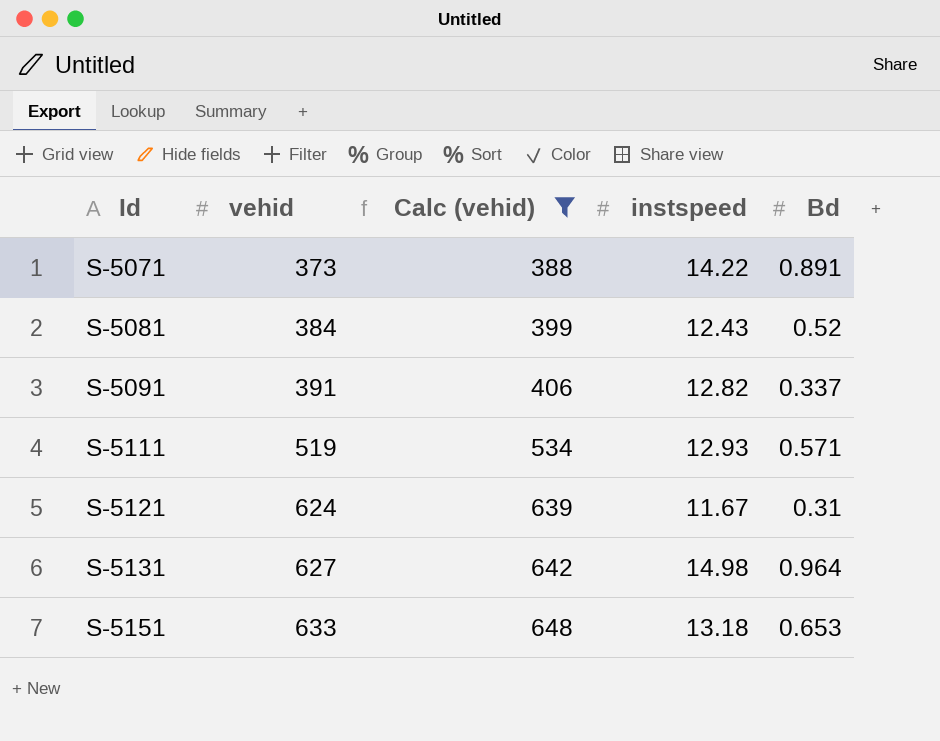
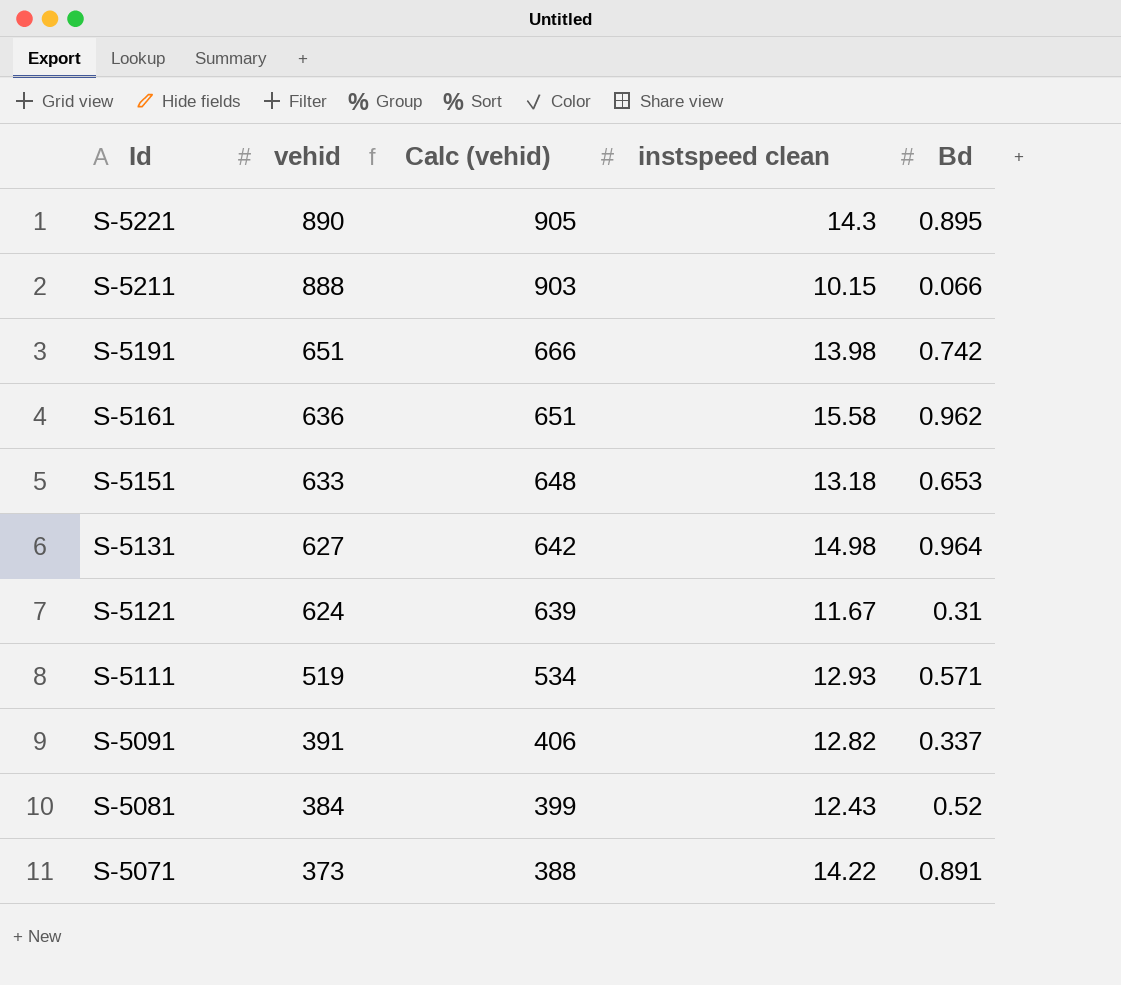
filter: Calc (vehid) <= 648 -> none
row order: Id ascending -> Id descending
column name: instspeed -> instspeed clean

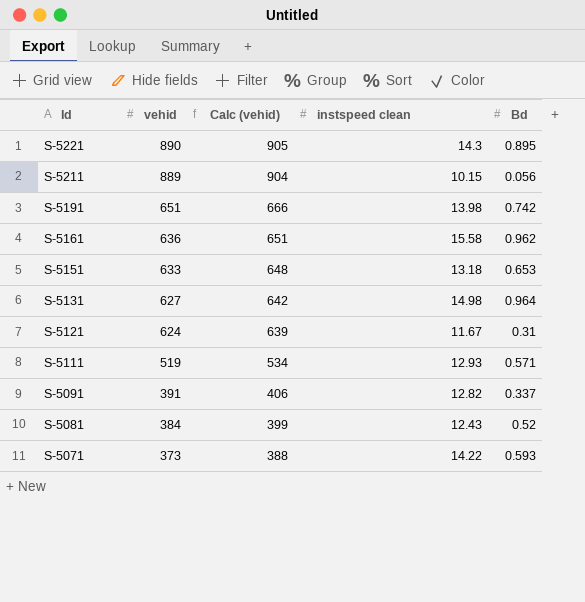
S-5211 | vehid: 888 -> 889
S-5211 | Calc (vehid): 903 -> 904
S-5211 | Bd: 0.066 -> 0.056
S-5071 | Bd: 0.891 -> 0.593

